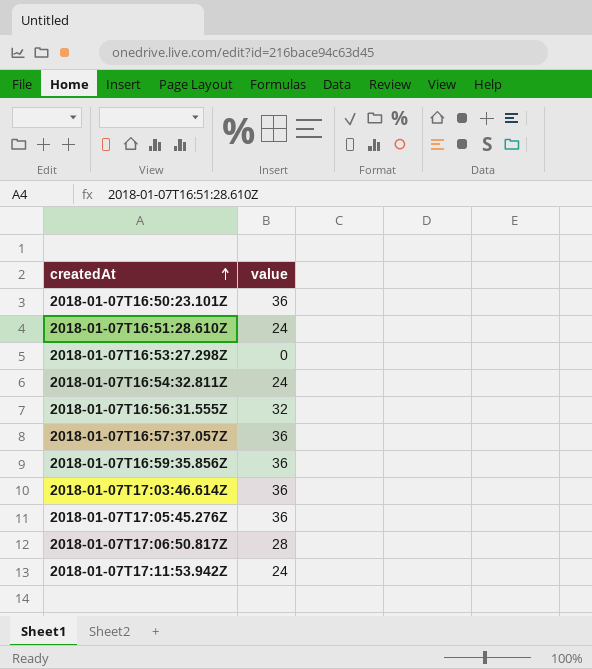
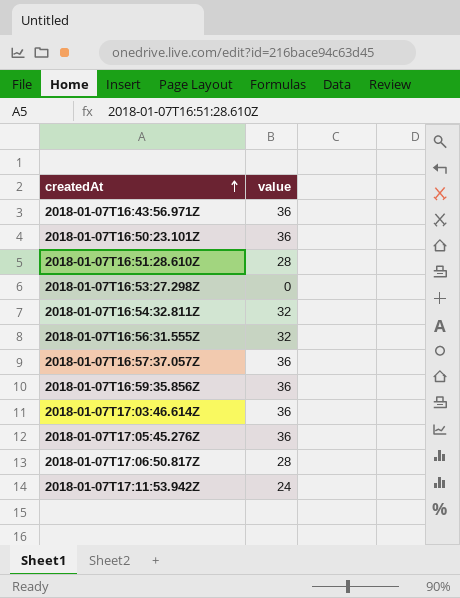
row 2018-01-07T16:43:56.971Z: none -> 36
2018-01-07T16:51:28.610Z | value: 24 -> 28
2018-01-07T16:54:32.811Z | value: 24 -> 32

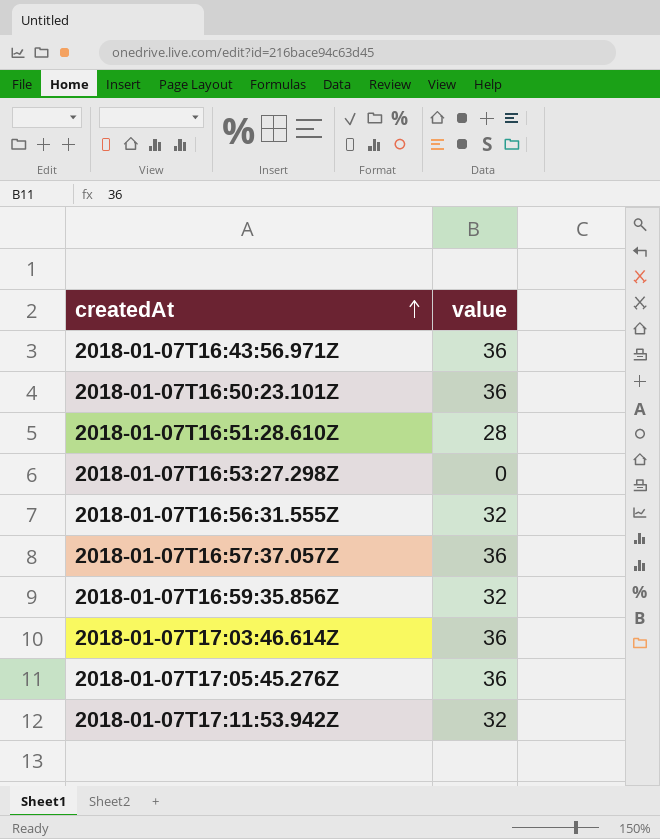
row 2018-01-07T16:54:32.811Z: 32 -> none
row 2018-01-07T17:06:50.817Z: 28 -> none
2018-01-07T16:59:35.856Z | value: 36 -> 32
2018-01-07T17:11:53.942Z | value: 24 -> 32

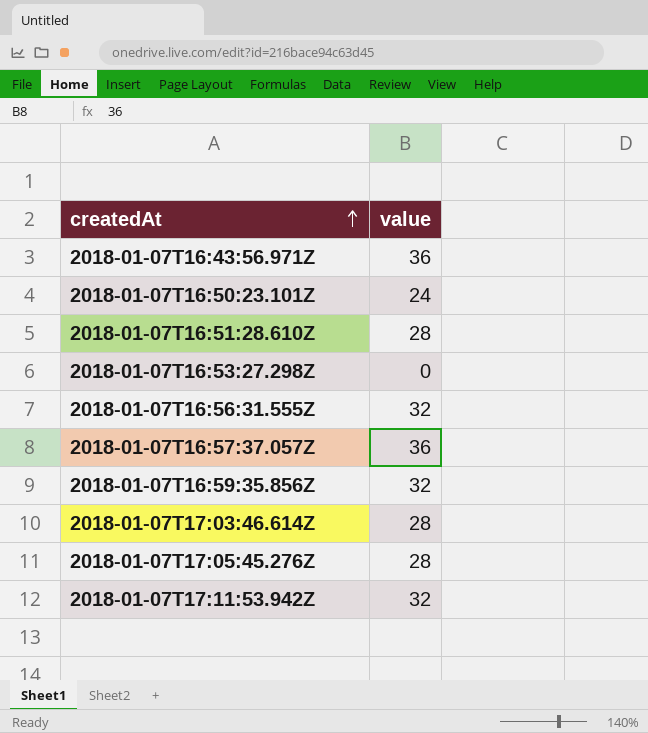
2018-01-07T16:50:23.101Z | value: 36 -> 24
2018-01-07T17:03:46.614Z | value: 36 -> 28
2018-01-07T17:05:45.276Z | value: 36 -> 28

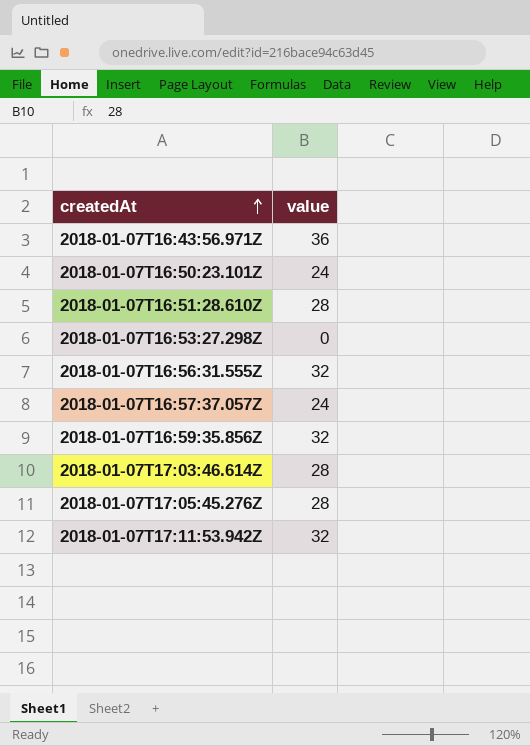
2018-01-07T16:57:37.057Z | value: 36 -> 24

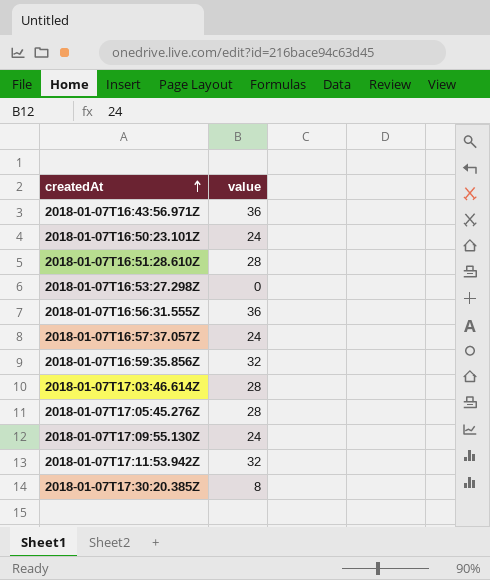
2018-01-07T16:56:31.555Z | value: 32 -> 36
row 2018-01-07T17:09:55.130Z: none -> 24
row 2018-01-07T17:30:20.385Z: none -> 8

